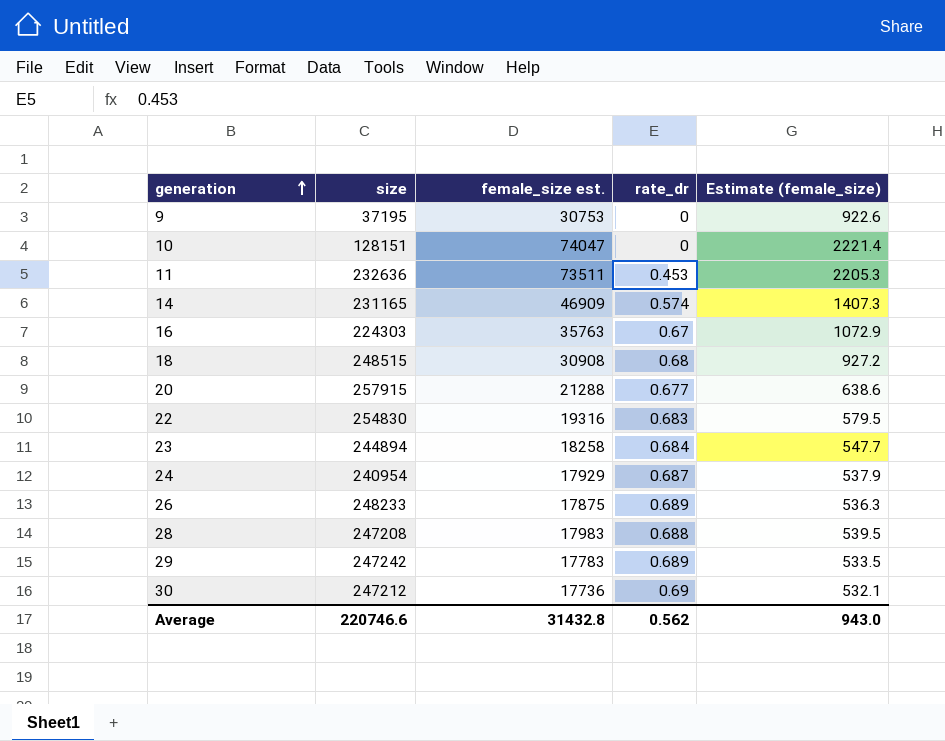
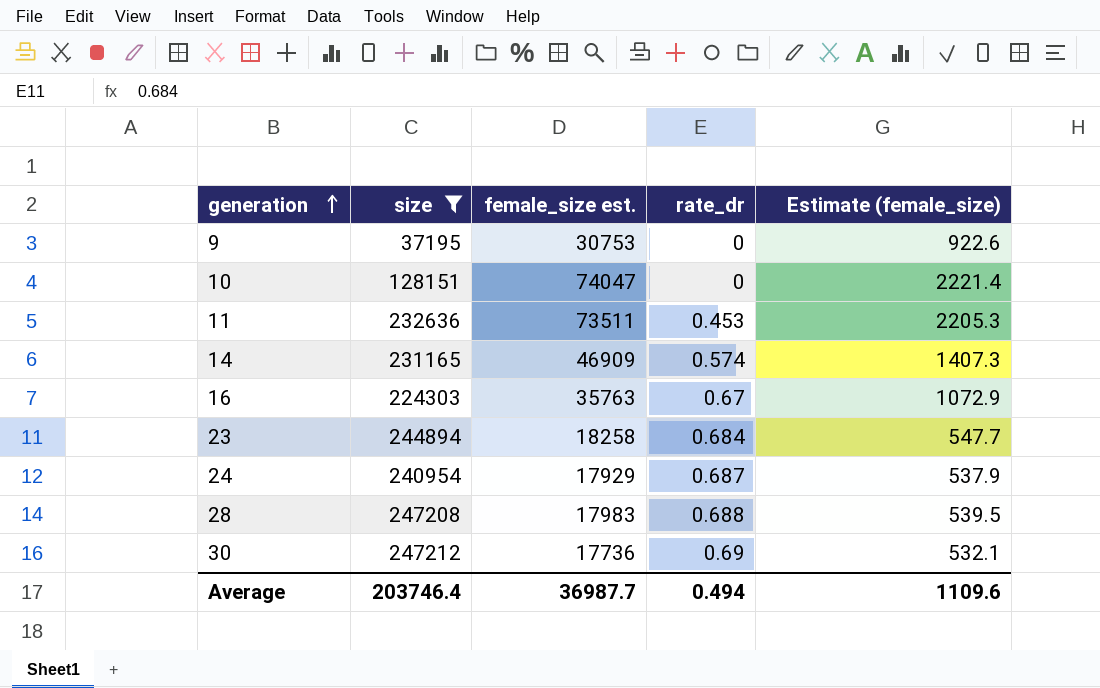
filter: none -> size <= 247212
Average | size: 220746.6 -> 203746.4
Average | female_size est.: 31432.8 -> 36987.7
Average | rate_dr: 0.562 -> 0.494
Average | Estimate (female_size): 943.0 -> 1109.6

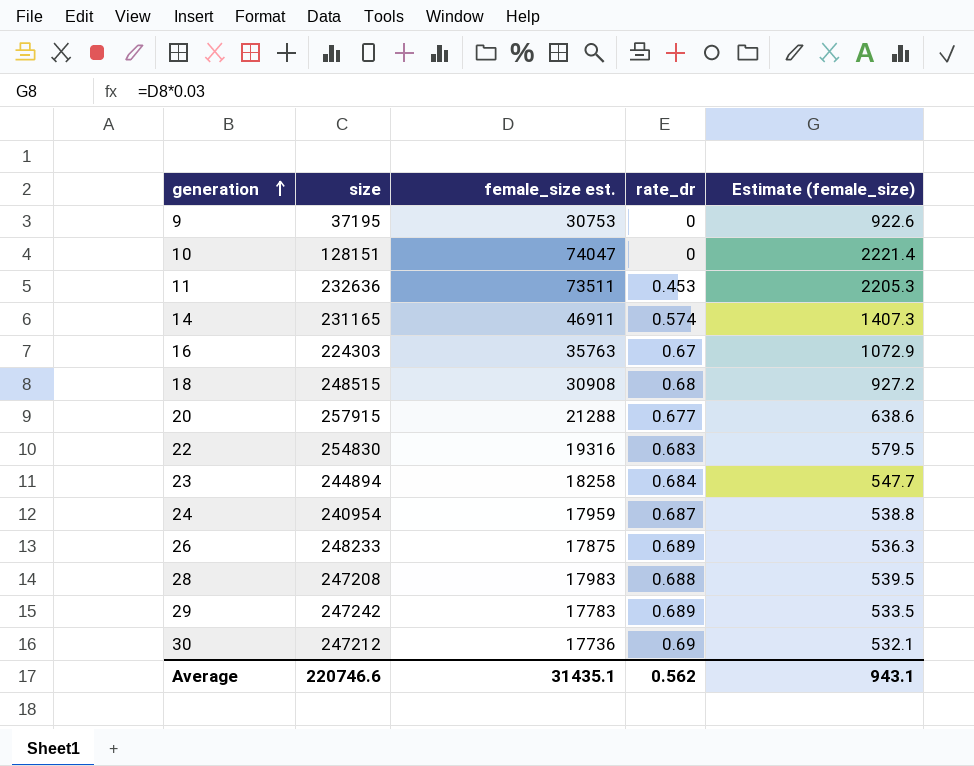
filter: size <= 247212 -> none
14 | female_size est.: 46909 -> 46911
24 | female_size est.: 17929 -> 17959
24 | Estimate (female_size): 537.9 -> 538.8
Average | size: 203746.4 -> 220746.6
Average | female_size est.: 36987.7 -> 31435.1
Average | rate_dr: 0.494 -> 0.562
Average | Estimate (female_size): 1109.6 -> 943.1

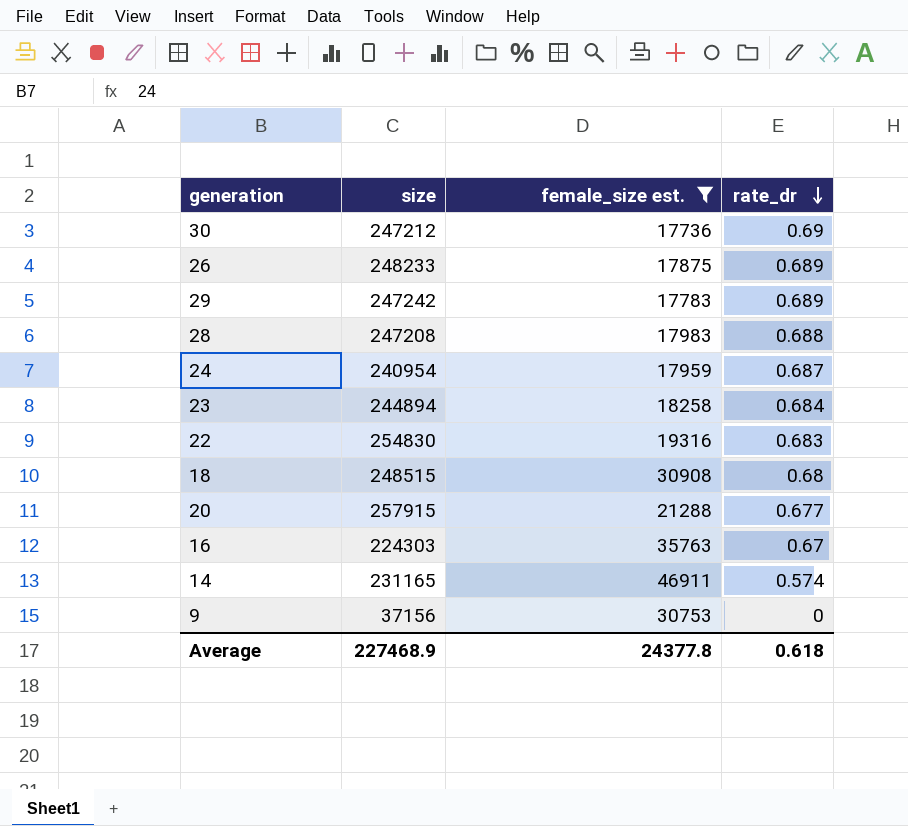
filter: none -> female_size est. <= 46911
row order: generation ascending -> rate_dr descending
column Estimate (female_size) | formula: [female_size est.] * 0.03 -> none
9 | size: 37195 -> 37156
Average | size: 220746.6 -> 227468.9
Average | female_size est.: 31435.1 -> 24377.8
Average | rate_dr: 0.562 -> 0.618

